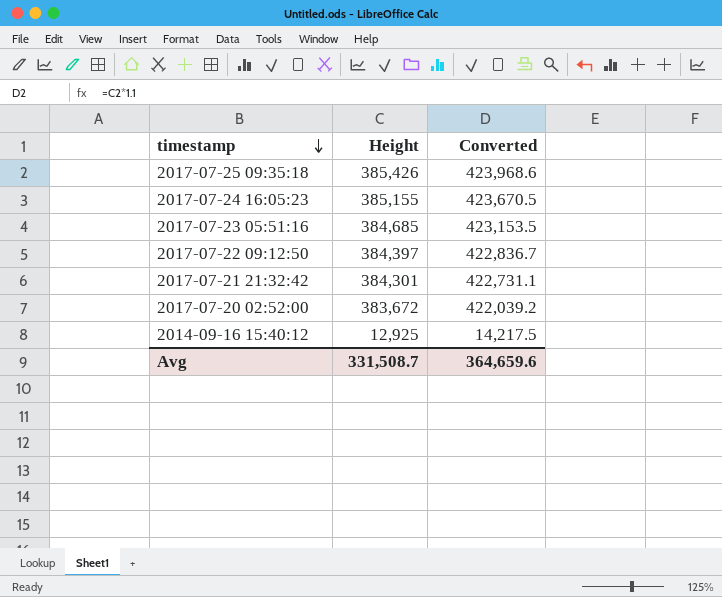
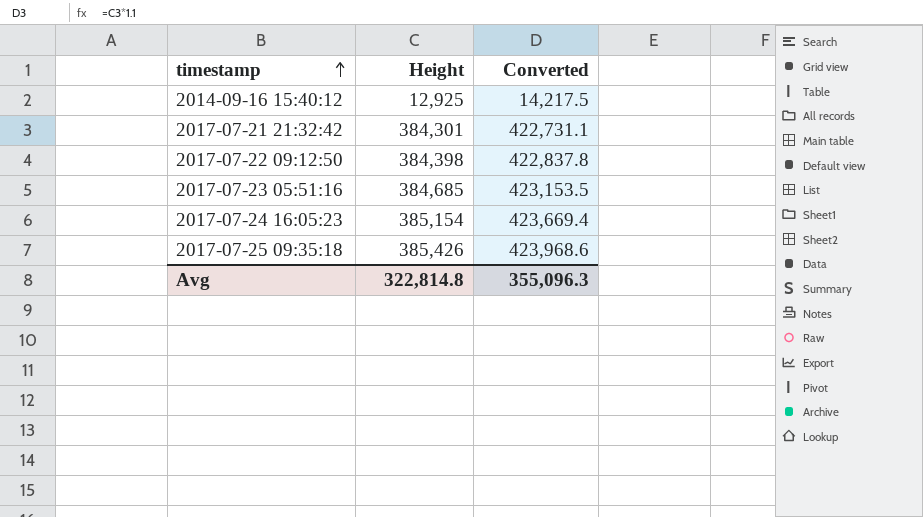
row order: timestamp descending -> timestamp ascending
row 2017-07-20 02:52:00: 383,672 | 422,039.2 -> none
2017-07-22 09:12:50 | Height: 384,397 -> 384,398
2017-07-22 09:12:50 | Converted: 422,836.7 -> 422,837.8
2017-07-24 16:05:23 | Height: 385,155 -> 385,154
2017-07-24 16:05:23 | Converted: 423,670.5 -> 423,669.4
Avg | Height: 331,508.7 -> 322,814.8
Avg | Converted: 364,659.6 -> 355,096.3

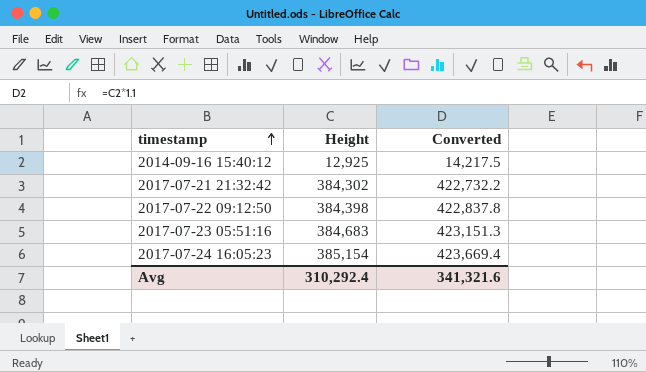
row 2017-07-25 09:35:18: 385,426 | 423,968.6 -> none
2017-07-21 21:32:42 | Height: 384,301 -> 384,302
2017-07-21 21:32:42 | Converted: 422,731.1 -> 422,732.2
2017-07-23 05:51:16 | Height: 384,685 -> 384,683
2017-07-23 05:51:16 | Converted: 423,153.5 -> 423,151.3
Avg | Height: 322,814.8 -> 310,292.4
Avg | Converted: 355,096.3 -> 341,321.6

